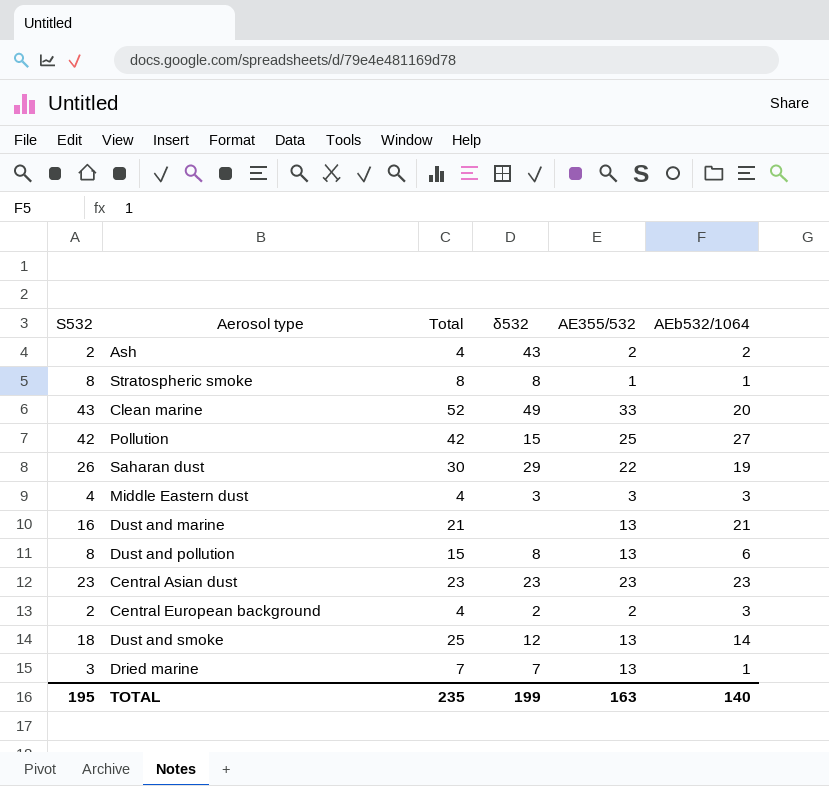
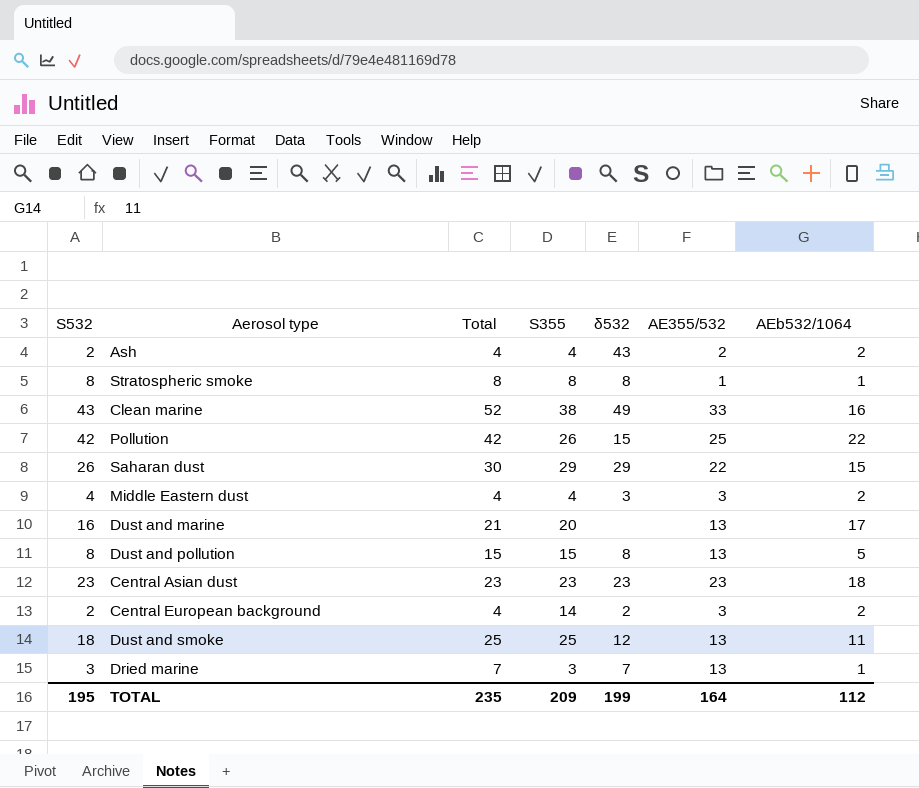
column S355 | position: none -> 4
Clean marine | AEb532/1064: 20 -> 16
Pollution | AEb532/1064: 27 -> 22
Saharan dust | AEb532/1064: 19 -> 15
Middle Eastern dust | AEb532/1064: 3 -> 2
Dust and marine | AEb532/1064: 21 -> 17
Dust and pollution | AEb532/1064: 6 -> 5
Central Asian dust | AEb532/1064: 23 -> 18
Central European background | AE355/532: 2 -> 3
Central European background | AEb532/1064: 3 -> 2
Dust and smoke | AEb532/1064: 14 -> 11
TOTAL | AE355/532: 163 -> 164
TOTAL | AEb532/1064: 140 -> 112

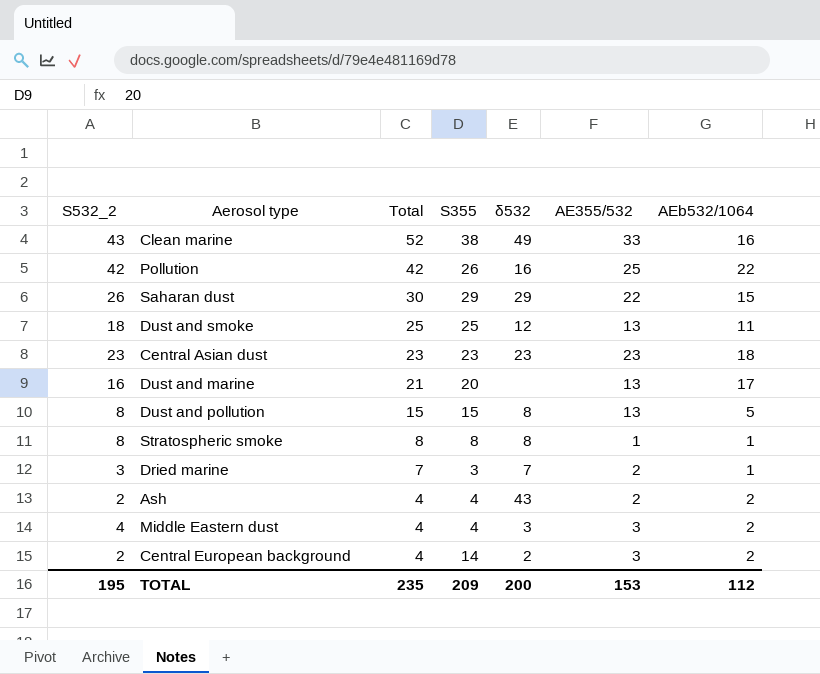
row order: none -> Total descending
column name: S532 -> S532_2
Pollution | δ532: 15 -> 16
Dried marine | AE355/532: 13 -> 2
TOTAL | δ532: 199 -> 200
TOTAL | AE355/532: 164 -> 153

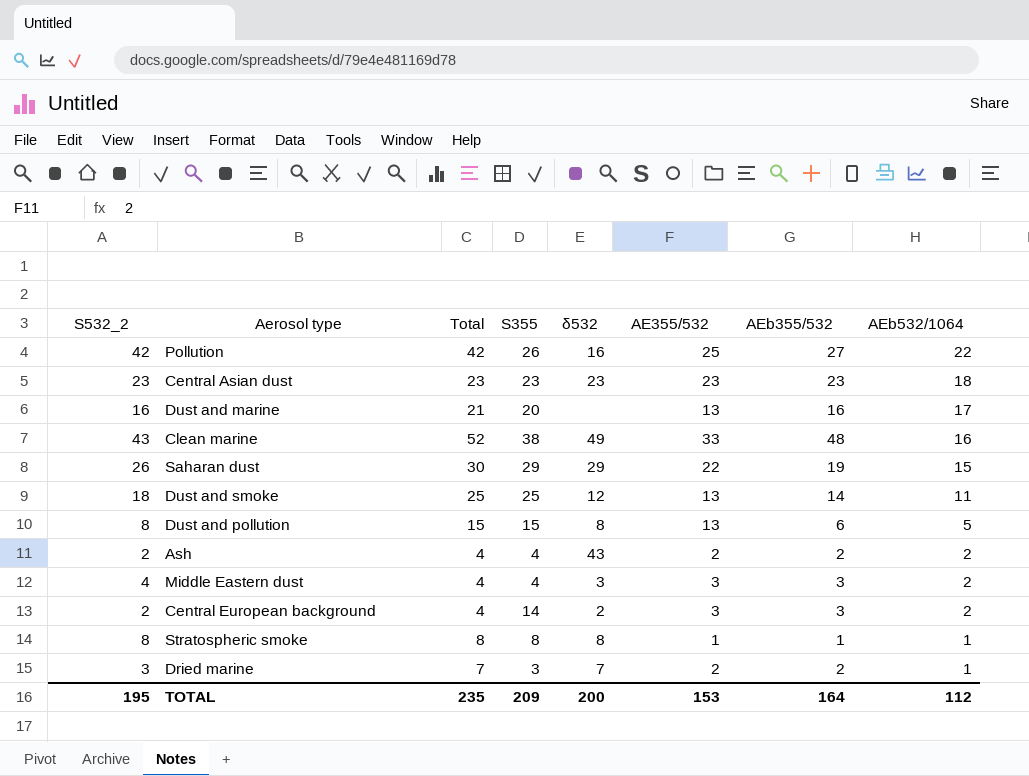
row order: Total descending -> AEb532/1064 descending
column AEb355/532 | position: none -> 7

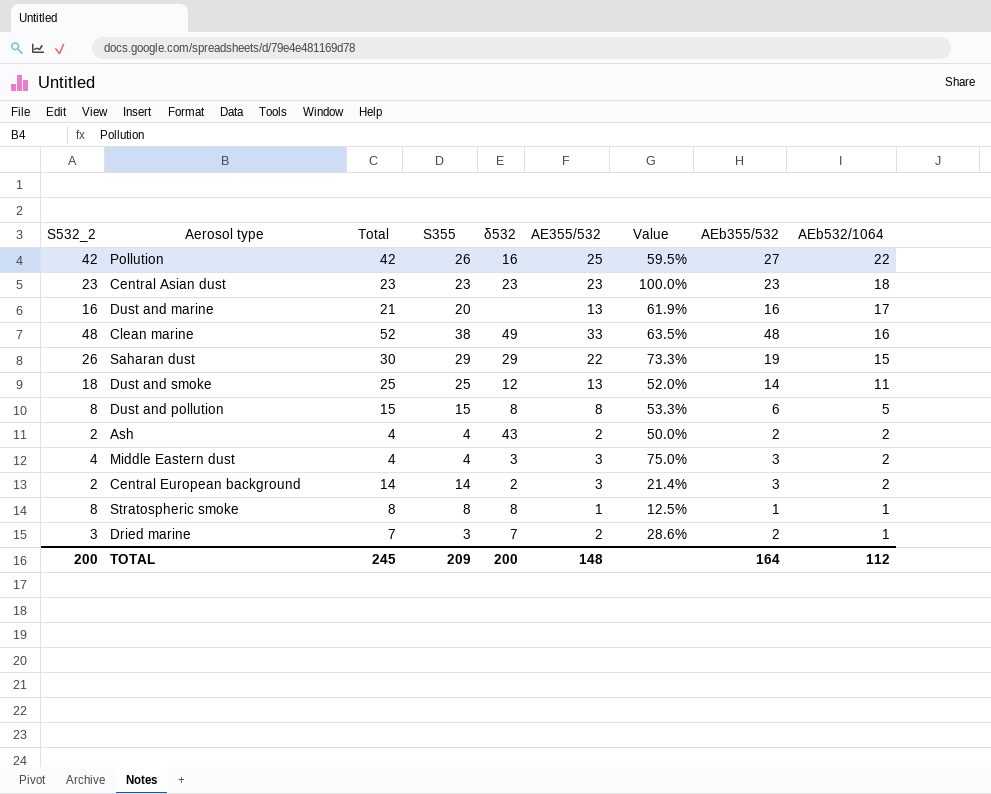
column Value | formula: none -> [AE355/532] / [Total]
Clean marine | S532_2: 43 -> 48
Dust and pollution | AE355/532: 13 -> 8
Central European background | Total: 4 -> 14
TOTAL | S532_2: 195 -> 200
TOTAL | Total: 235 -> 245
TOTAL | AE355/532: 153 -> 148

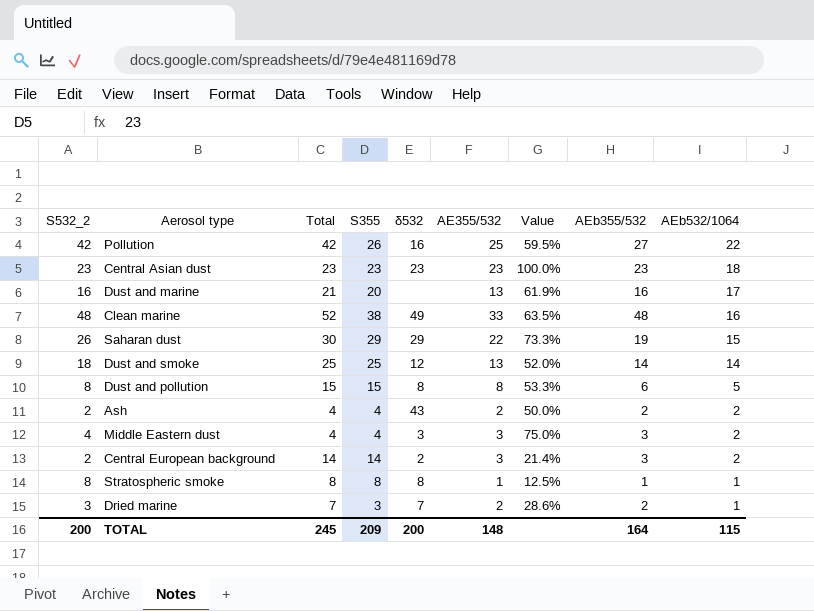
Dust and smoke | AEb532/1064: 11 -> 14
TOTAL | AEb532/1064: 112 -> 115

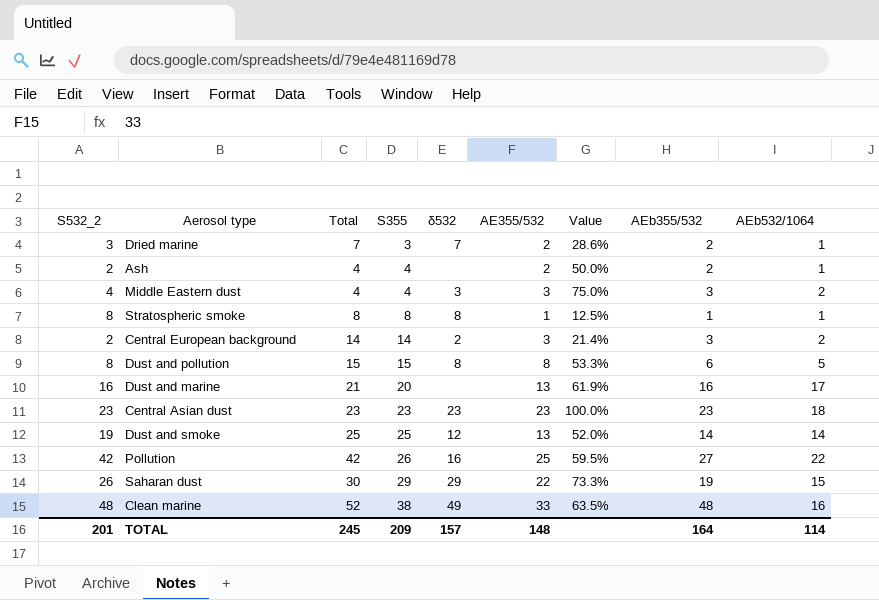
row order: AEb532/1064 descending -> S355 ascending
Ash | δ532: 43 -> none
Ash | AEb532/1064: 2 -> 1
Dust and smoke | S532_2: 18 -> 19
TOTAL | S532_2: 200 -> 201
TOTAL | δ532: 200 -> 157
TOTAL | AEb532/1064: 115 -> 114

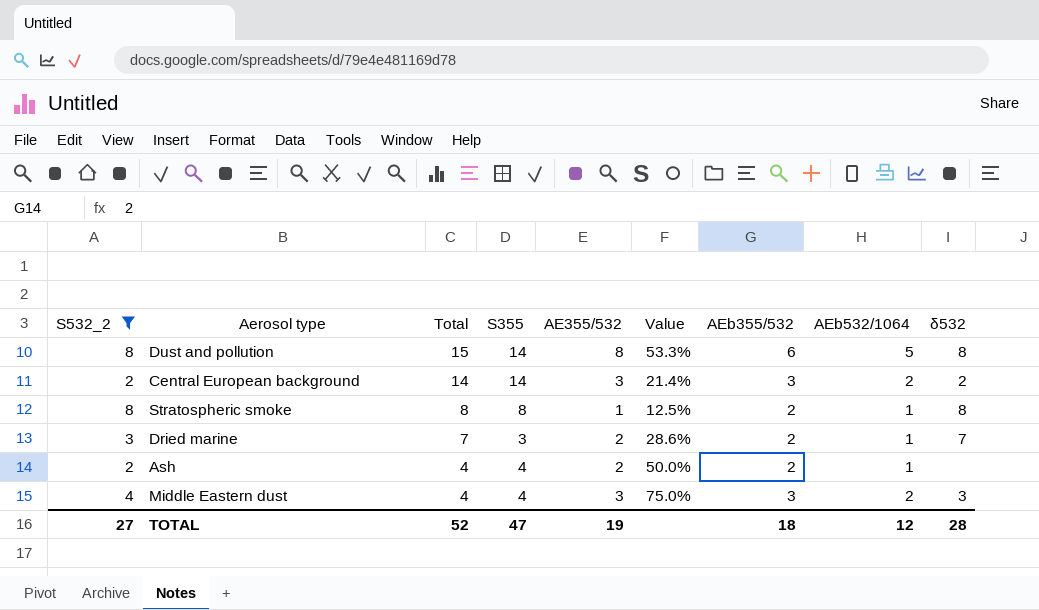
filter: none -> S532_2 <= 8
row order: S355 ascending -> Total descending
column δ532 | position: 5 -> 9
Dust and pollution | S355: 15 -> 14
Stratospheric smoke | AEb355/532: 1 -> 2
TOTAL | S532_2: 201 -> 27
TOTAL | Total: 245 -> 52
TOTAL | S355: 209 -> 47
TOTAL | AE355/532: 148 -> 19
TOTAL | AEb355/532: 164 -> 18
TOTAL | AEb532/1064: 114 -> 12
TOTAL | δ532: 157 -> 28

